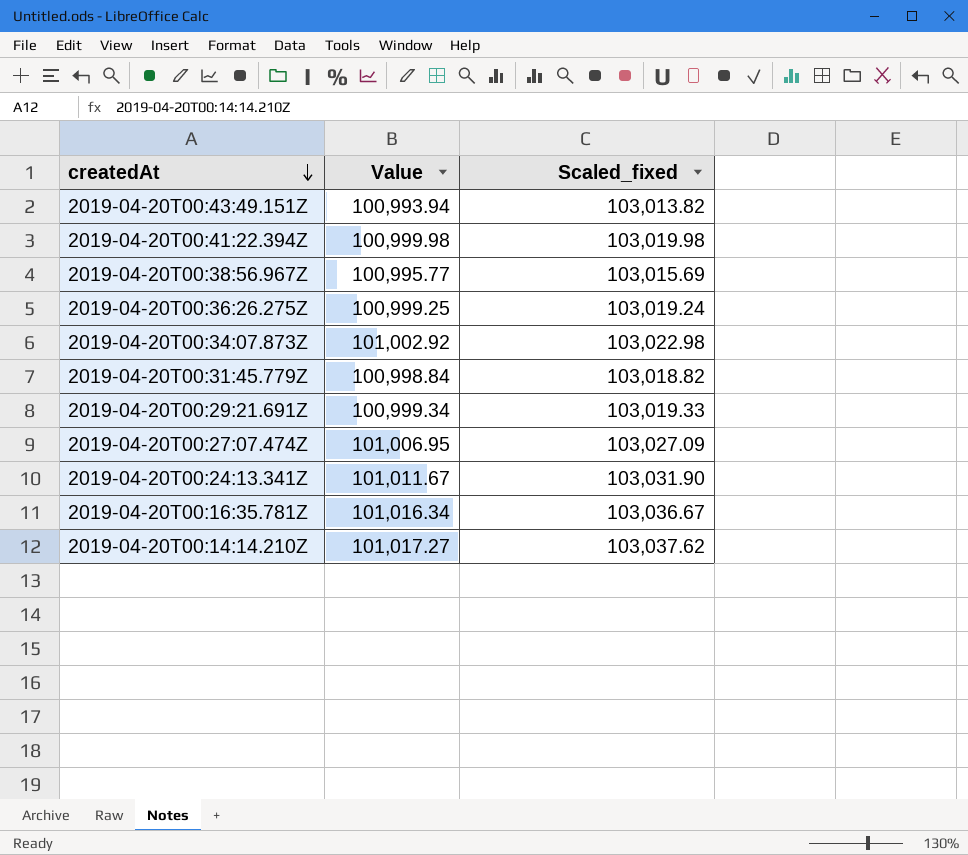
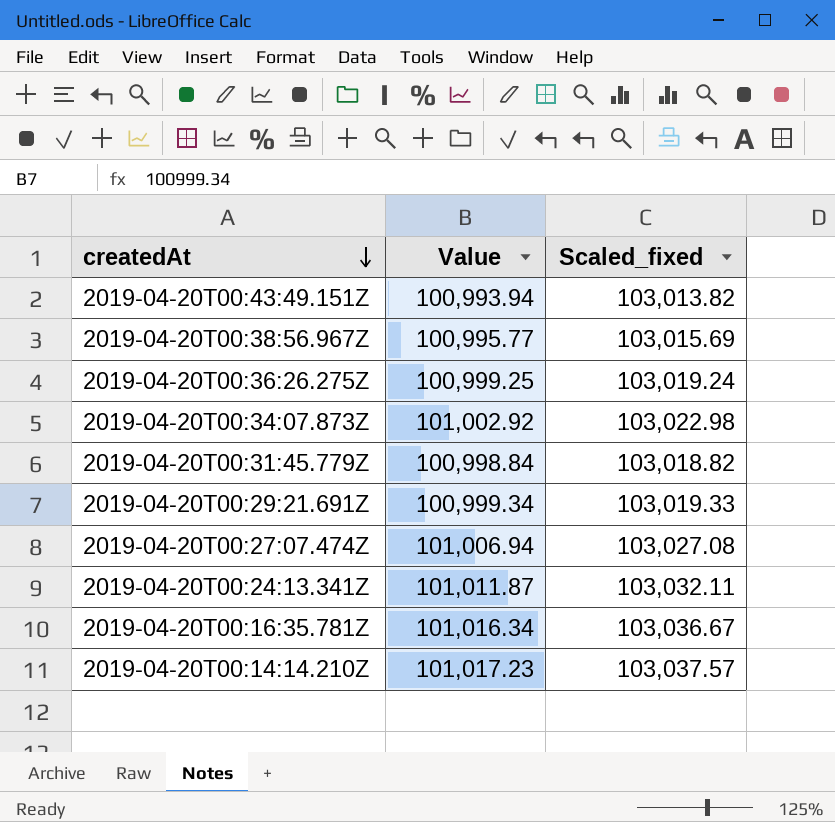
row 2019-04-20T00:41:22.394Z: 100,999.98 | 103,019.98 -> none
2019-04-20T00:27:07.474Z | Value: 101,006.95 -> 101,006.94
2019-04-20T00:27:07.474Z | Scaled_fixed: 103,027.09 -> 103,027.08
2019-04-20T00:24:13.341Z | Value: 101,011.67 -> 101,011.87
2019-04-20T00:24:13.341Z | Scaled_fixed: 103,031.90 -> 103,032.11
2019-04-20T00:14:14.210Z | Value: 101,017.27 -> 101,017.23
2019-04-20T00:14:14.210Z | Scaled_fixed: 103,037.62 -> 103,037.57

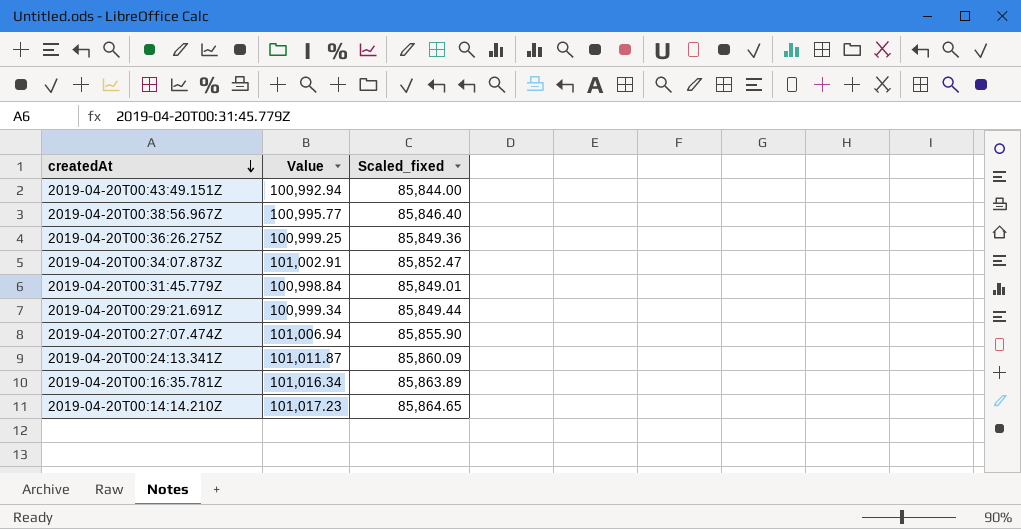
column Scaled_fixed | formula: [Value] * 1.02 -> [Value] * 0.85
2019-04-20T00:43:49.151Z | Value: 100,993.94 -> 100,992.94
2019-04-20T00:34:07.873Z | Value: 101,002.92 -> 101,002.91

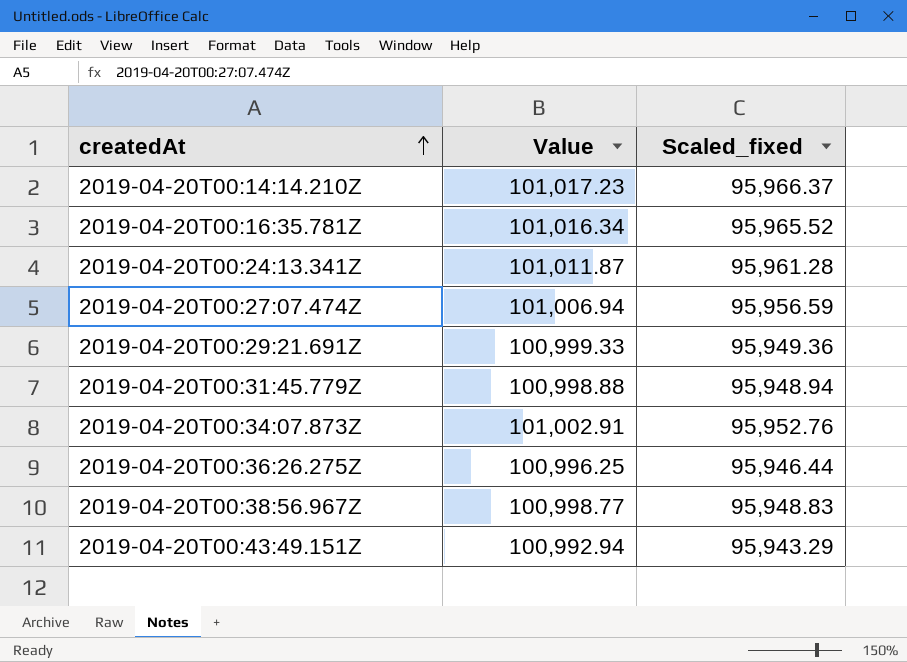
row order: createdAt descending -> createdAt ascending
column Scaled_fixed | formula: [Value] * 0.85 -> [Value] * 0.95
2019-04-20T00:29:21.691Z | Value: 100,999.34 -> 100,999.33
2019-04-20T00:31:45.779Z | Value: 100,998.84 -> 100,998.88
2019-04-20T00:36:26.275Z | Value: 100,999.25 -> 100,996.25
2019-04-20T00:38:56.967Z | Value: 100,995.77 -> 100,998.77

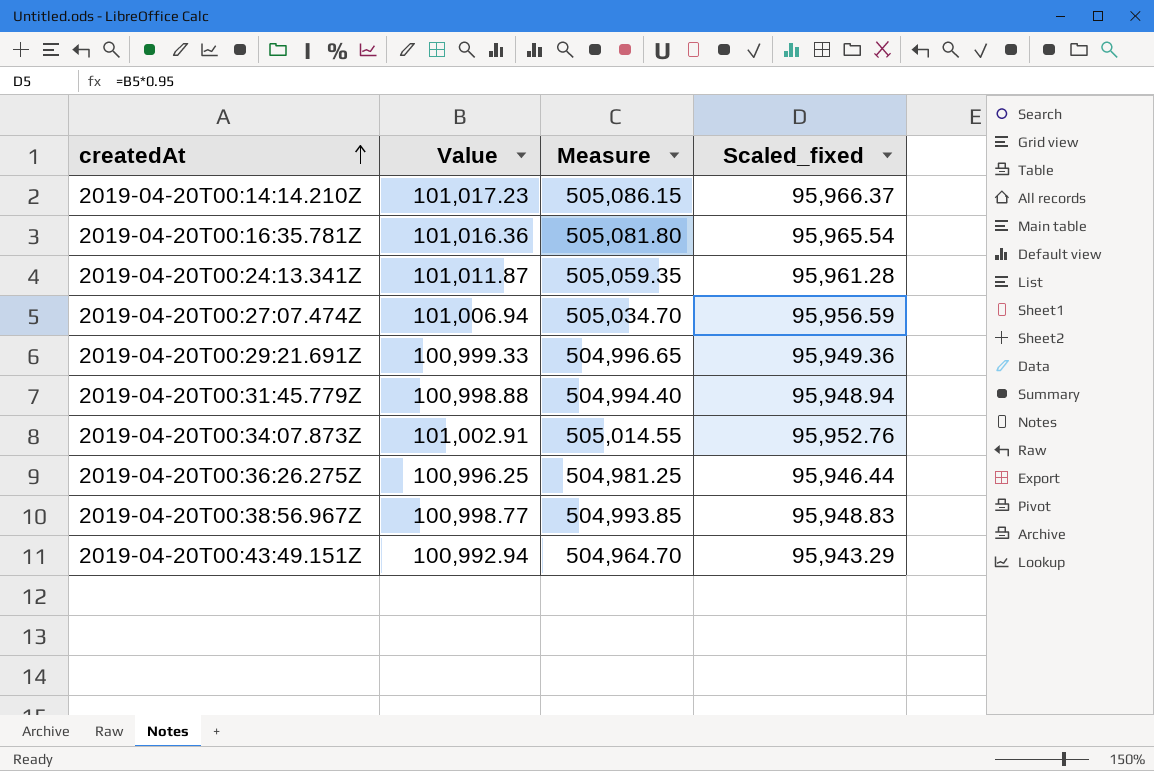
column Measure | formula: none -> [Value] * 5
2019-04-20T00:16:35.781Z | Value: 101,016.34 -> 101,016.36
2019-04-20T00:16:35.781Z | Scaled_fixed: 95,965.52 -> 95,965.54

